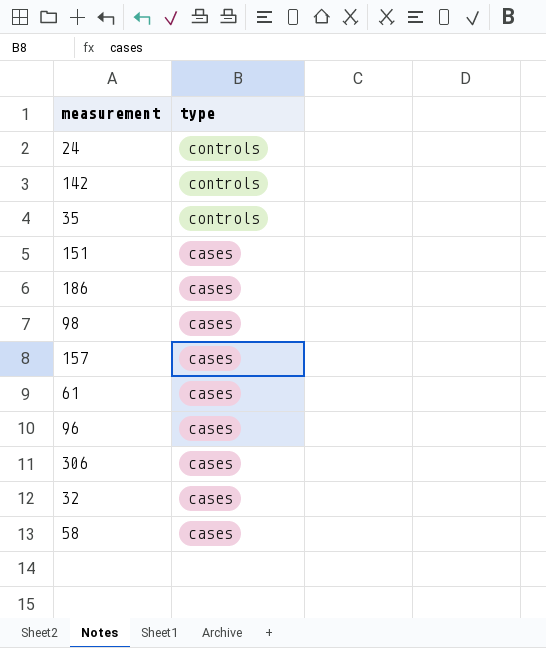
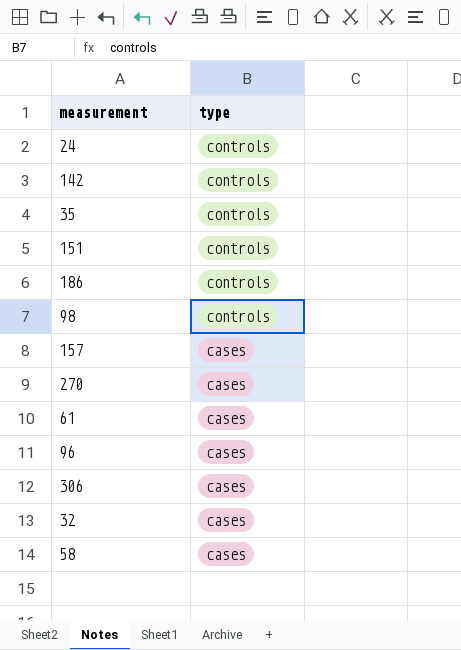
151 | type: cases -> controls
186 | type: cases -> controls
98 | type: cases -> controls
row 270: none -> cases

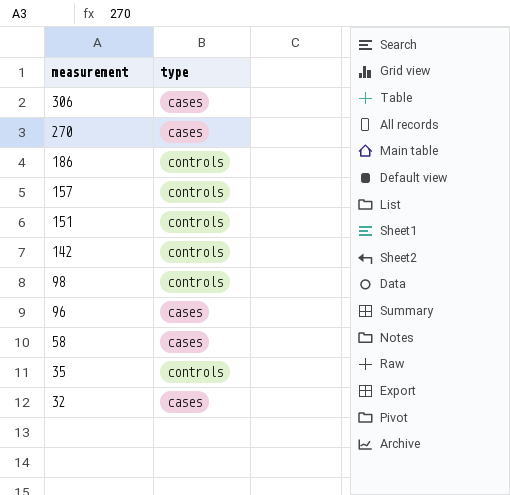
row order: type descending -> measurement descending
row 24: controls -> none
row 61: cases -> none
157 | type: cases -> controls

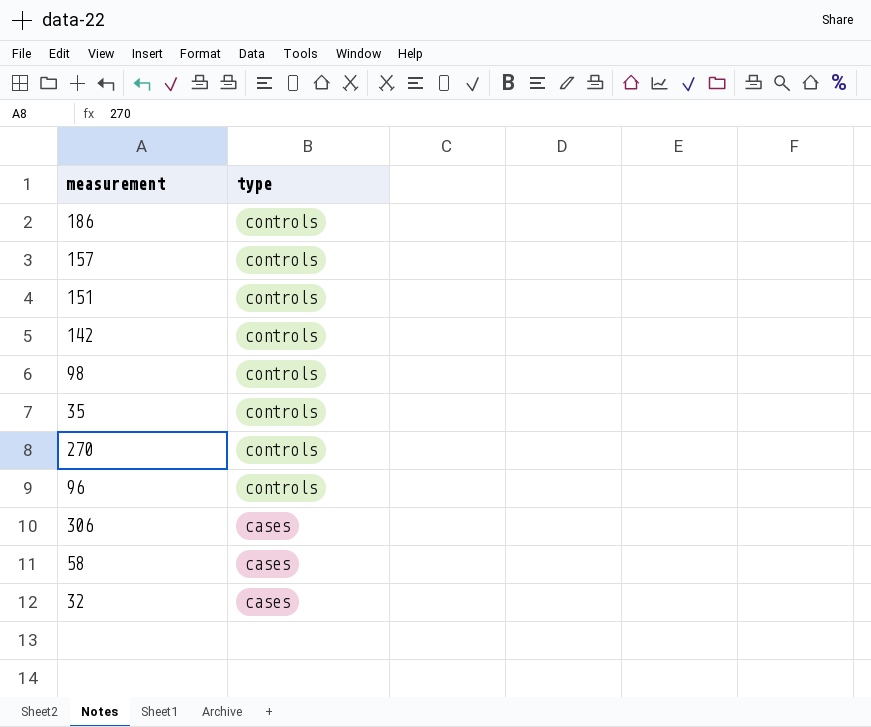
row order: measurement descending -> type descending
270 | type: cases -> controls
96 | type: cases -> controls

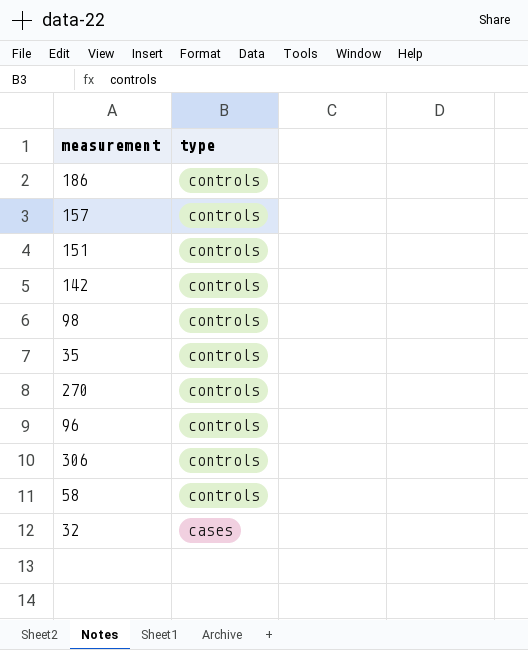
306 | type: cases -> controls
58 | type: cases -> controls

